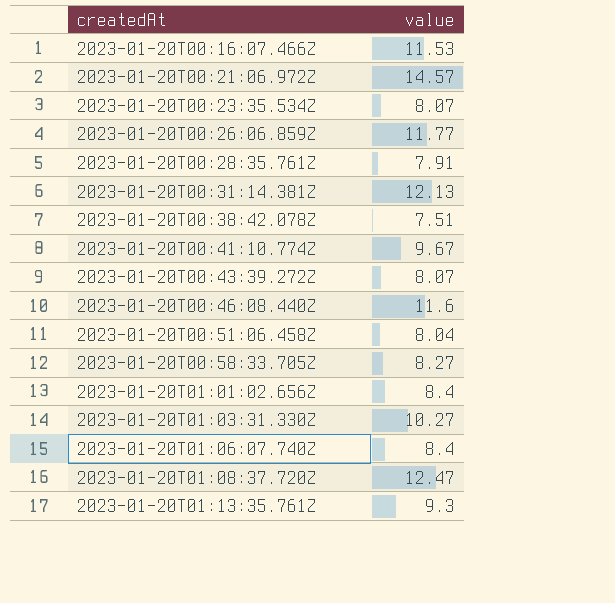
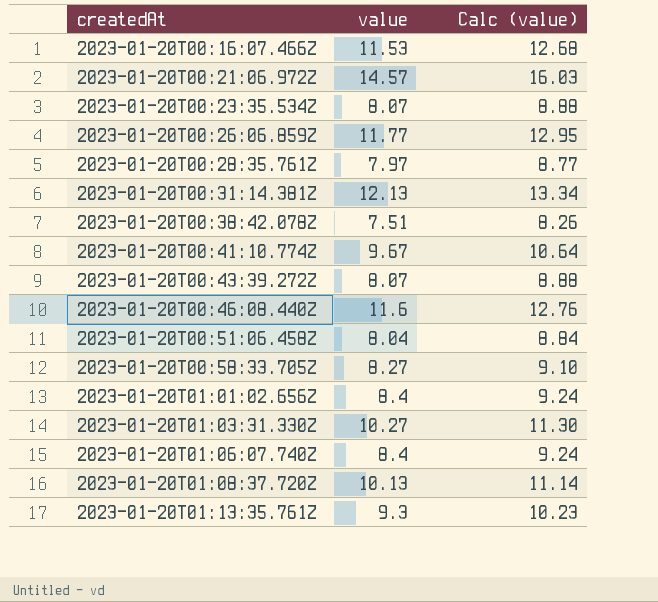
column Calc (value) | formula: none -> [value] * 1.1
2023-01-20T00:28:35.761Z | value: 7.91 -> 7.97
2023-01-20T01:08:37.720Z | value: 12.47 -> 10.13

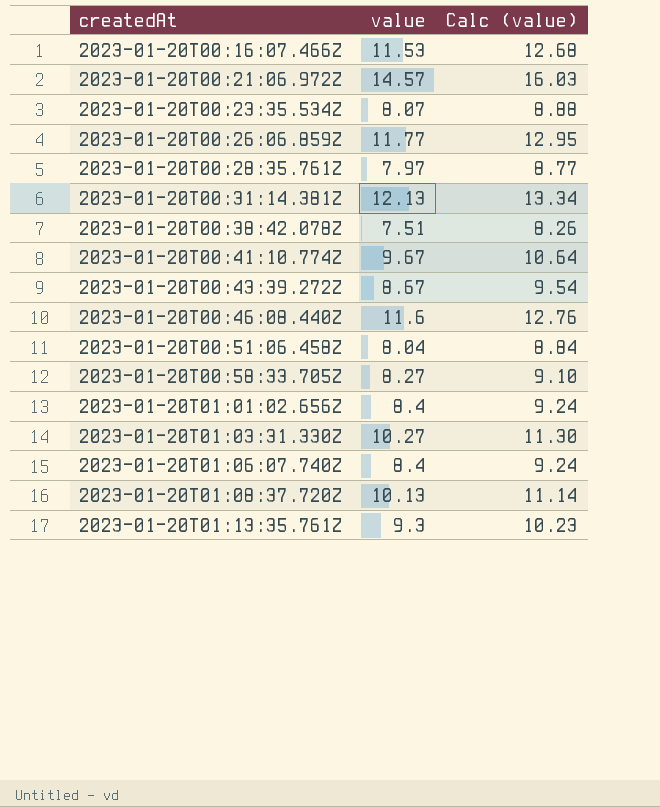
2023-01-20T00:43:39.272Z | value: 8.07 -> 8.67
2023-01-20T00:43:39.272Z | Calc (value): 8.88 -> 9.54

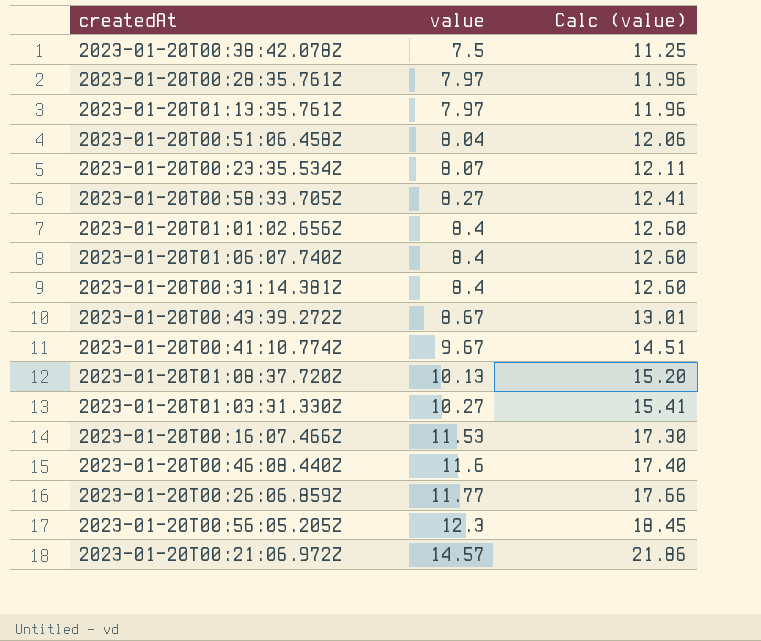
row order: createdAt ascending -> value ascending
column Calc (value) | formula: [value] * 1.1 -> [value] * 1.5
2023-01-20T00:38:42.078Z | value: 7.51 -> 7.5
2023-01-20T01:13:35.761Z | value: 9.3 -> 7.97
2023-01-20T00:31:14.381Z | value: 12.13 -> 8.4
row 2023-01-20T00:56:05.205Z: none -> 12.3 | 18.45

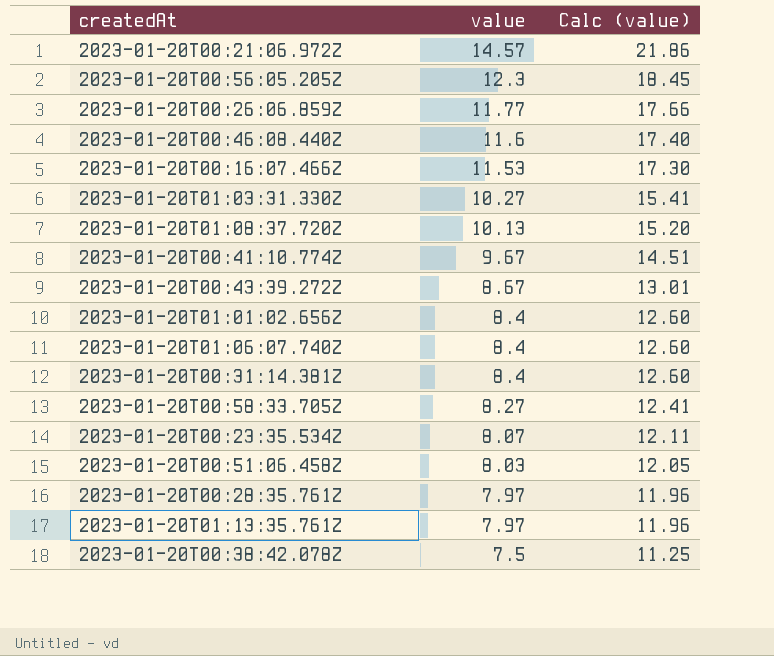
row order: value ascending -> value descending
2023-01-20T00:51:06.458Z | value: 8.04 -> 8.03
2023-01-20T00:51:06.458Z | Calc (value): 12.06 -> 12.05

